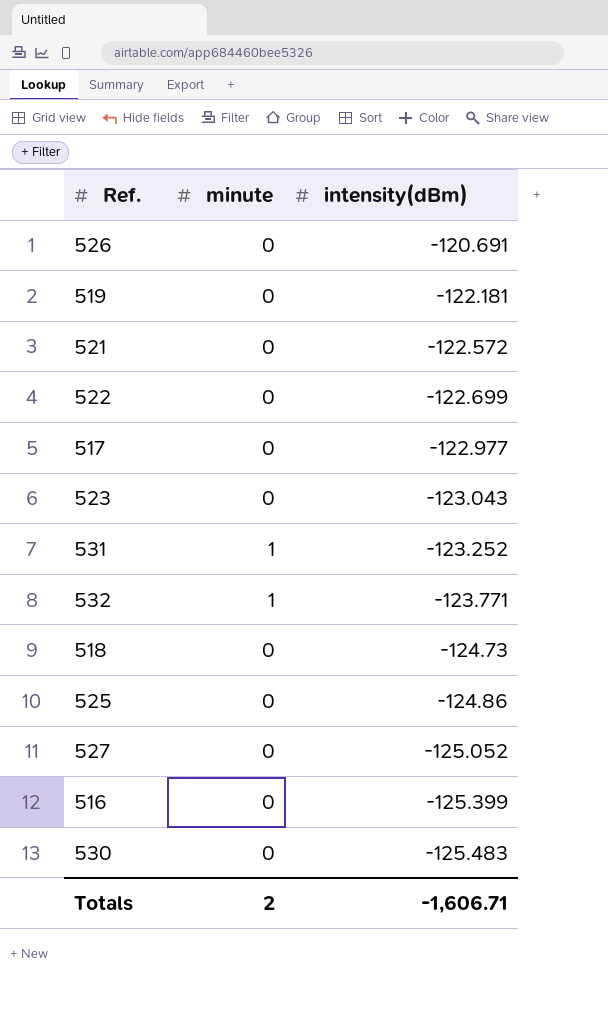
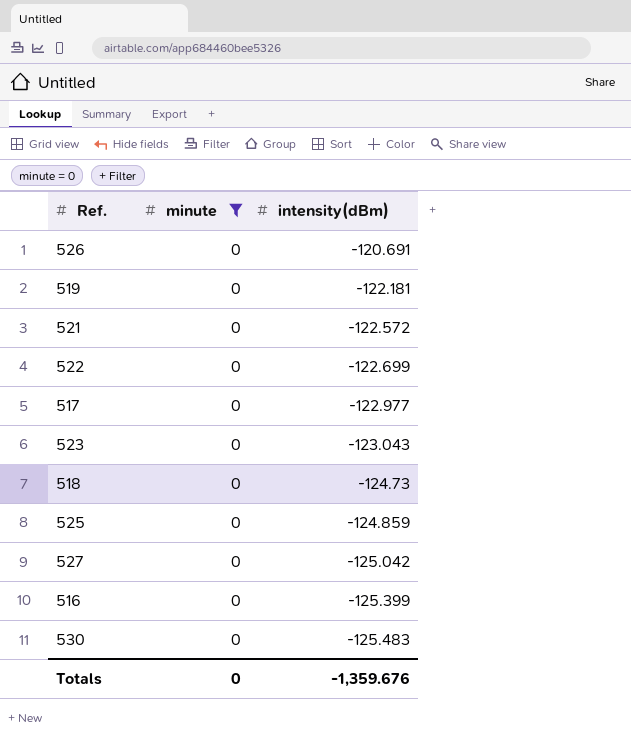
filter: none -> minute = 0
525 | intensity(dBm): -124.86 -> -124.859
527 | intensity(dBm): -125.052 -> -125.042
Totals | minute: 2 -> 0
Totals | intensity(dBm): -1,606.71 -> -1,359.676

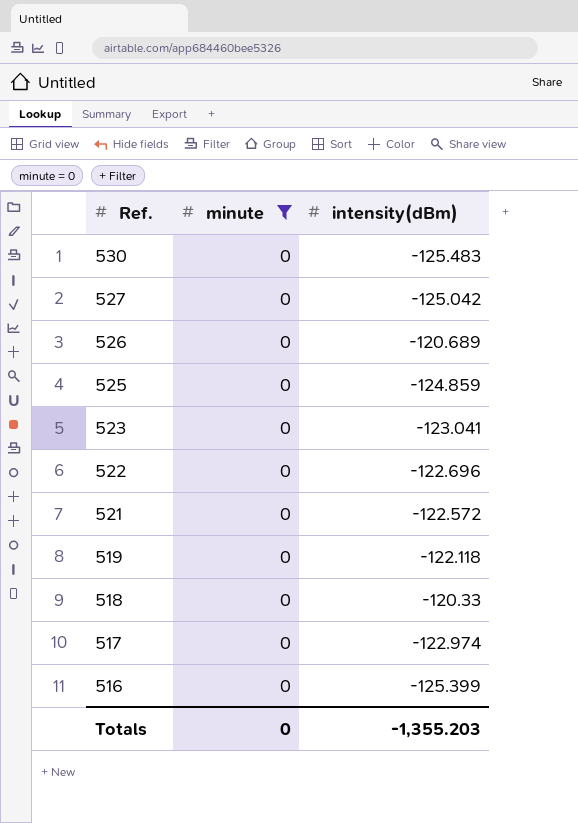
row order: intensity(dBm) descending -> Ref. descending
526 | intensity(dBm): -120.691 -> -120.689
523 | intensity(dBm): -123.043 -> -123.041
522 | intensity(dBm): -122.699 -> -122.696
519 | intensity(dBm): -122.181 -> -122.118
518 | intensity(dBm): -124.73 -> -120.33
517 | intensity(dBm): -122.977 -> -122.974
Totals | intensity(dBm): -1,359.676 -> -1,355.203

